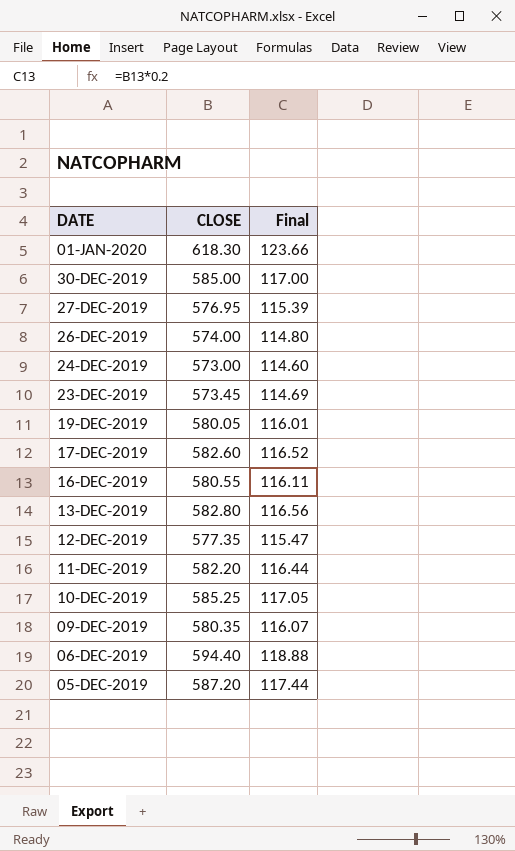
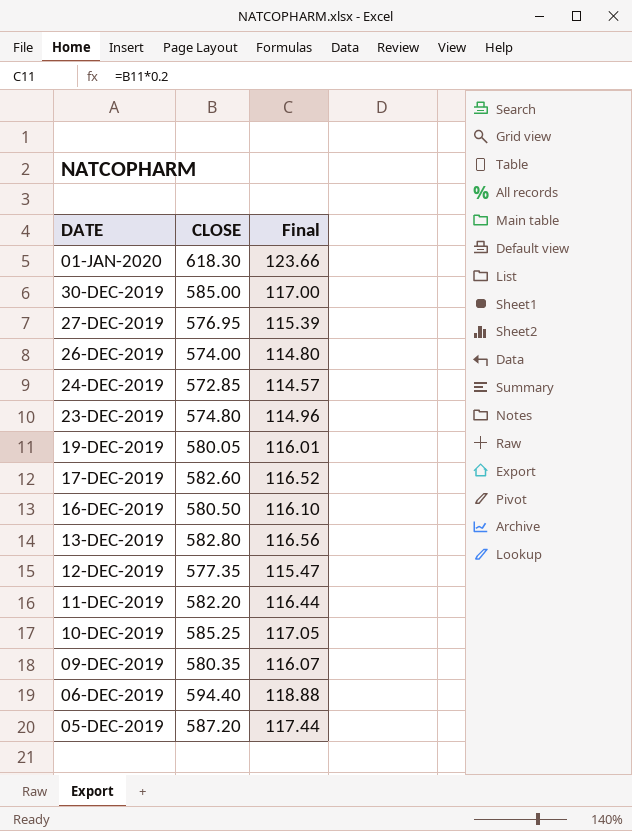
24-DEC-2019 | CLOSE: 573.00 -> 572.85
24-DEC-2019 | Final: 114.60 -> 114.57
23-DEC-2019 | CLOSE: 573.45 -> 574.80
23-DEC-2019 | Final: 114.69 -> 114.96
16-DEC-2019 | CLOSE: 580.55 -> 580.50
16-DEC-2019 | Final: 116.11 -> 116.10

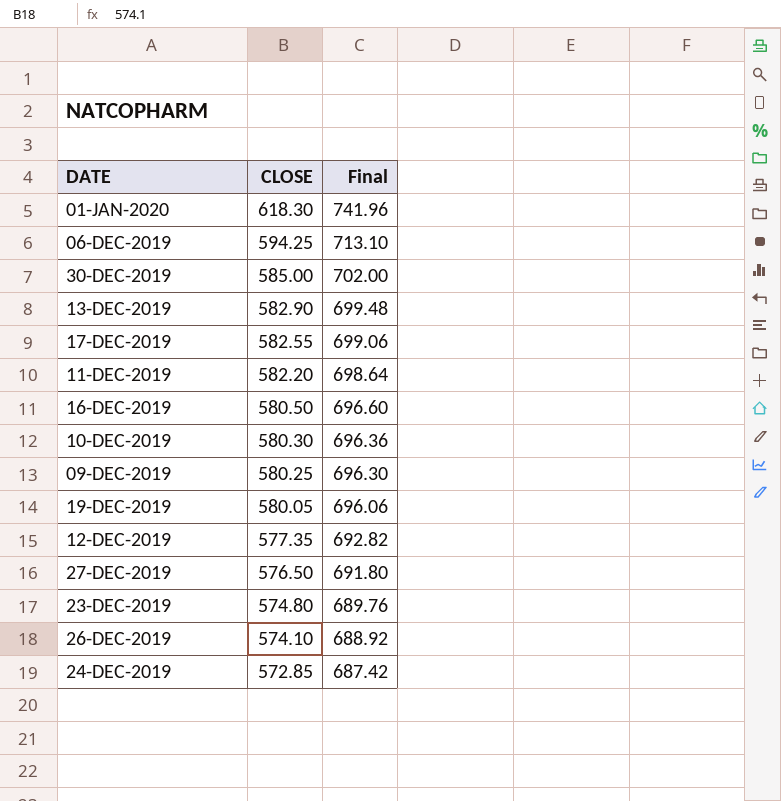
row order: DATE descending -> CLOSE descending
column Final | formula: [CLOSE] * 0.2 -> [CLOSE] * 1.2
row 05-DEC-2019: 587.20 | 117.44 -> none
06-DEC-2019 | CLOSE: 594.40 -> 594.25
13-DEC-2019 | CLOSE: 582.80 -> 582.90
17-DEC-2019 | CLOSE: 582.60 -> 582.55
10-DEC-2019 | CLOSE: 585.25 -> 580.30
09-DEC-2019 | CLOSE: 580.35 -> 580.25
27-DEC-2019 | CLOSE: 576.95 -> 576.50
26-DEC-2019 | CLOSE: 574.00 -> 574.10

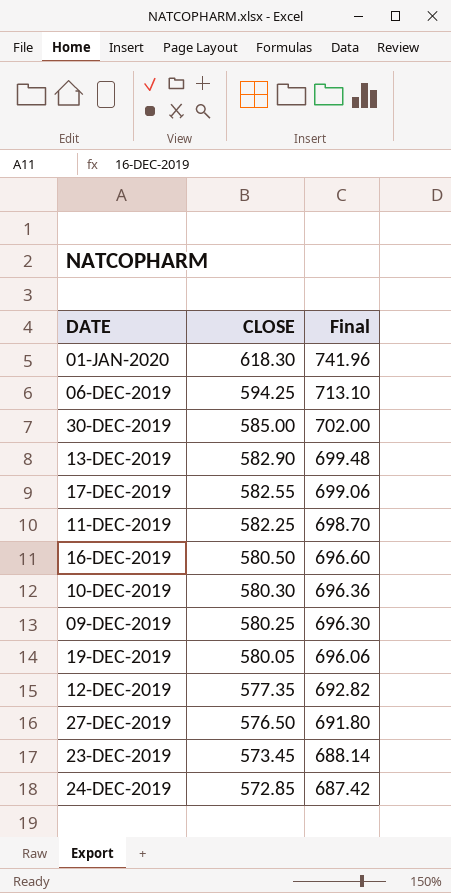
row 26-DEC-2019: 574.10 | 688.92 -> none
11-DEC-2019 | CLOSE: 582.20 -> 582.25
11-DEC-2019 | Final: 698.64 -> 698.70
23-DEC-2019 | CLOSE: 574.80 -> 573.45
23-DEC-2019 | Final: 689.76 -> 688.14

